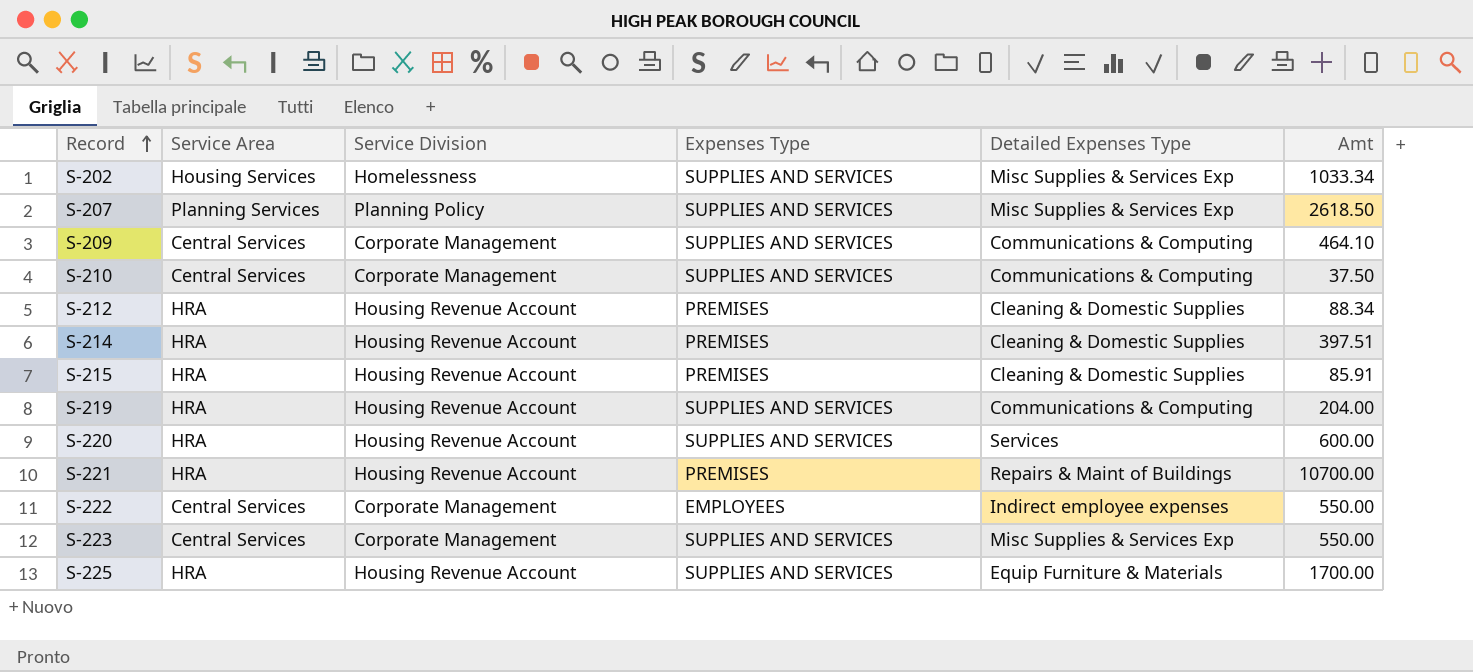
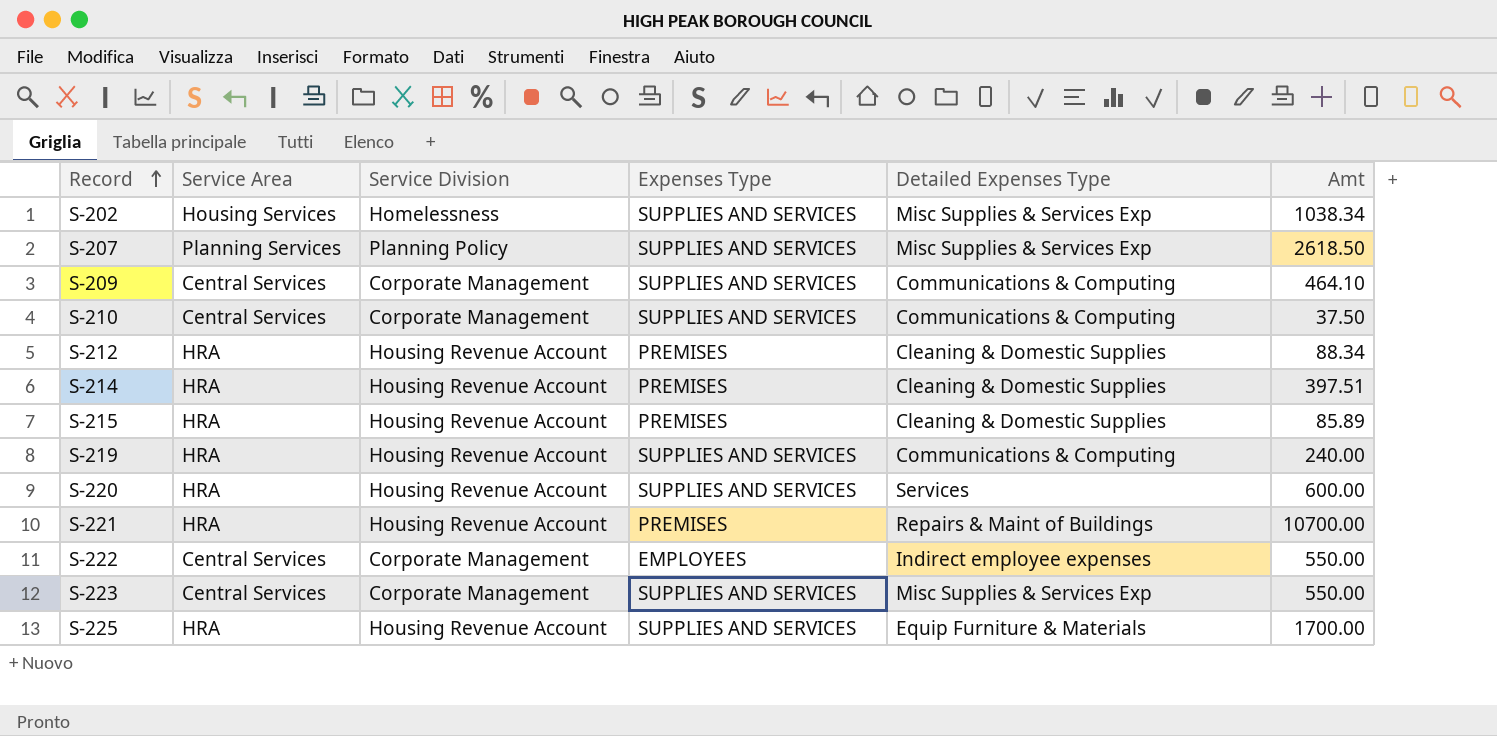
S-202 | Amt: 1033.34 -> 1038.34
S-215 | Amt: 85.91 -> 85.89
S-219 | Amt: 204.00 -> 240.00

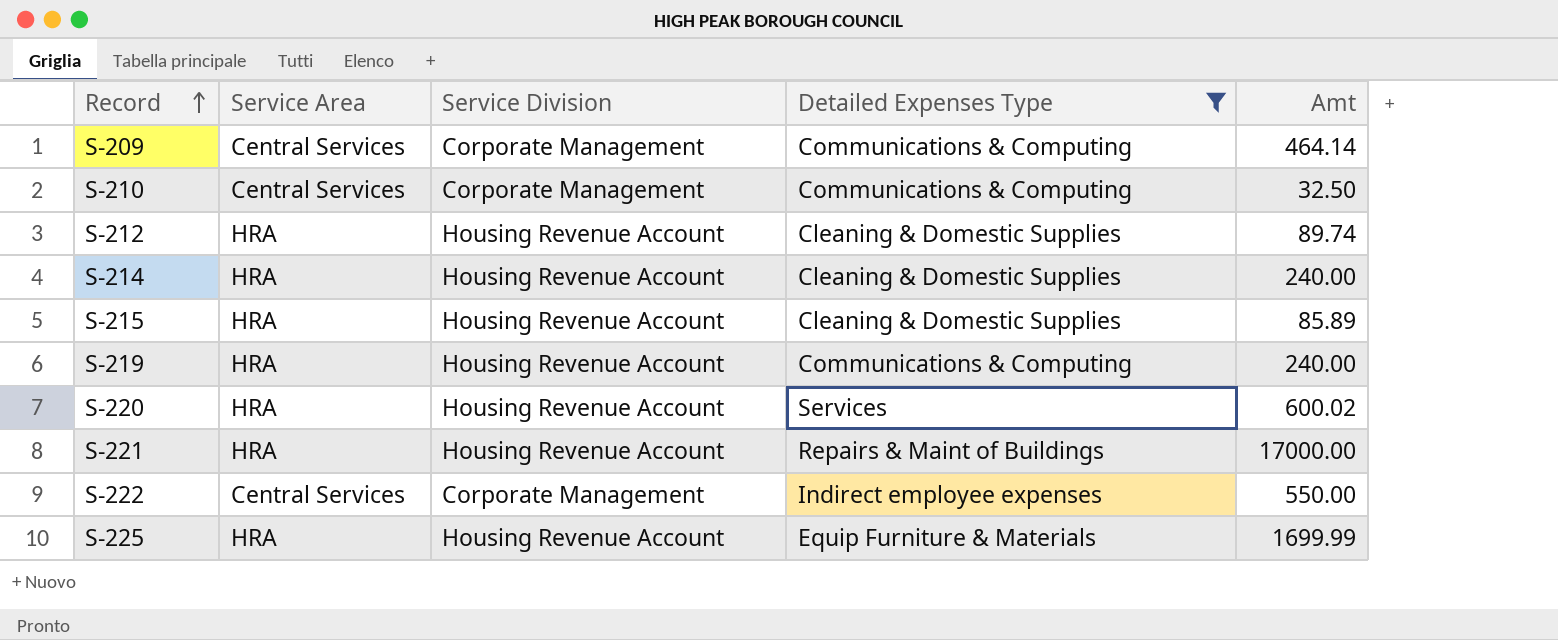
filter: none -> Detailed Expenses Type != Misc Supplies & Services Exp
column Expenses Type | position: 4 -> none
S-209 | Amt: 464.10 -> 464.14
S-210 | Amt: 37.50 -> 32.50
S-212 | Amt: 88.34 -> 89.74
S-214 | Amt: 397.51 -> 240.00
S-220 | Amt: 600.00 -> 600.02
S-221 | Amt: 10700.00 -> 17000.00
S-225 | Amt: 1700.00 -> 1699.99

